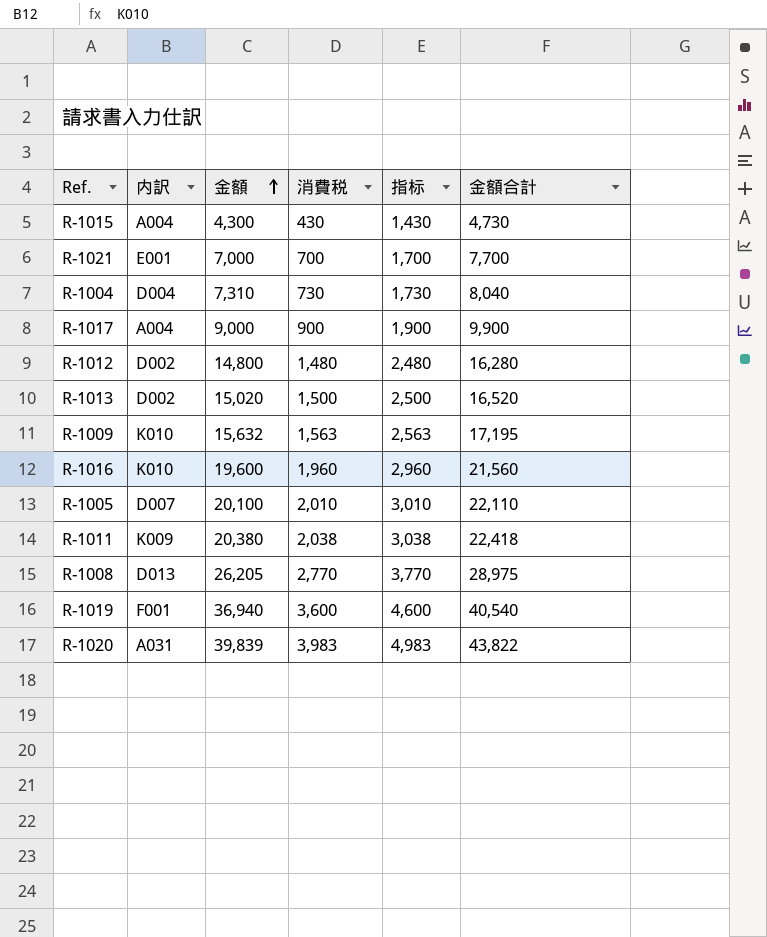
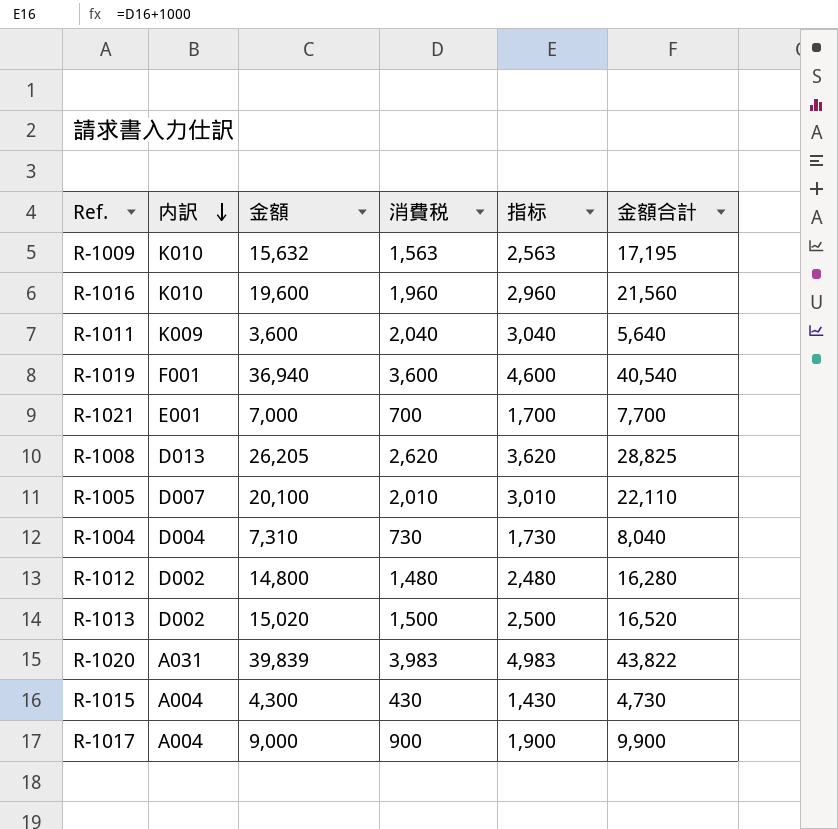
row order: 金額 ascending -> 内訳 descending
R-1011 | 金額: 20,380 -> 3,600
R-1011 | 消費税: 2,038 -> 2,040
R-1011 | 指标: 3,038 -> 3,040
R-1011 | 金額合計: 22,418 -> 5,640
R-1008 | 消費税: 2,770 -> 2,620
R-1008 | 指标: 3,770 -> 3,620
R-1008 | 金額合計: 28,975 -> 28,825

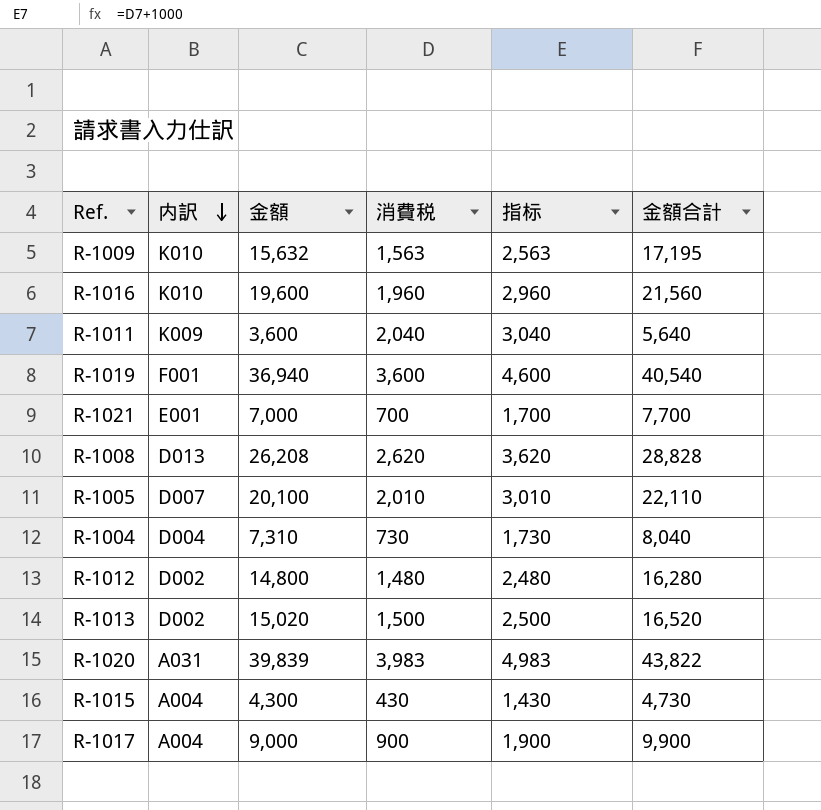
R-1008 | 金額: 26,205 -> 26,208
R-1008 | 金額合計: 28,825 -> 28,828

